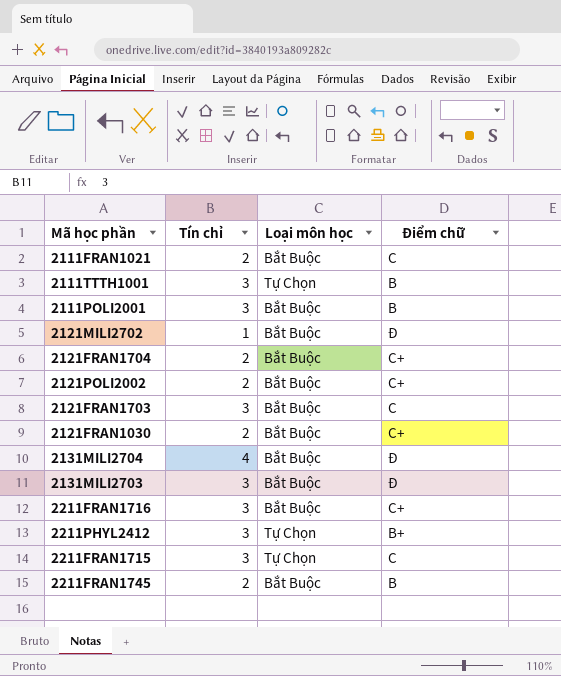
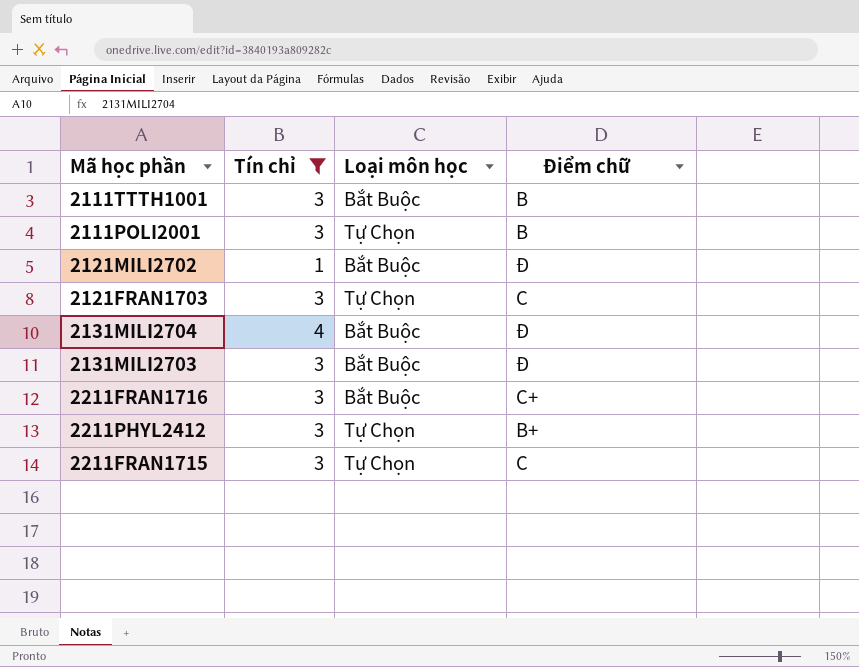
filter: none -> Tín chỉ != 2
2111TTTH1001 | Loại môn học: Tự Chọn -> Bắt Buộc
2111POLI2001 | Loại môn học: Bắt Buộc -> Tự Chọn
2121FRAN1703 | Loại môn học: Bắt Buộc -> Tự Chọn

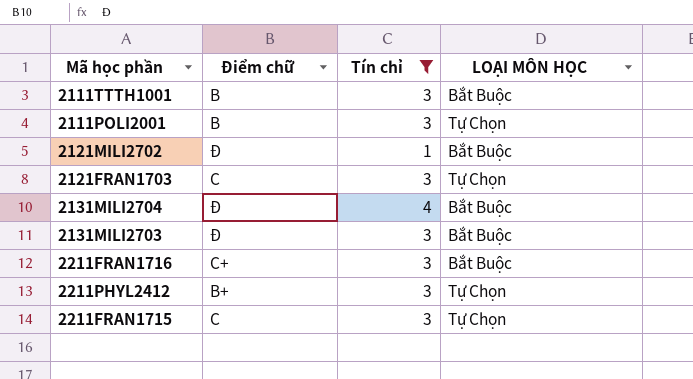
column Điểm chữ | position: 4 -> 2
column name: Loại môn học -> LOẠI MÔN HỌC

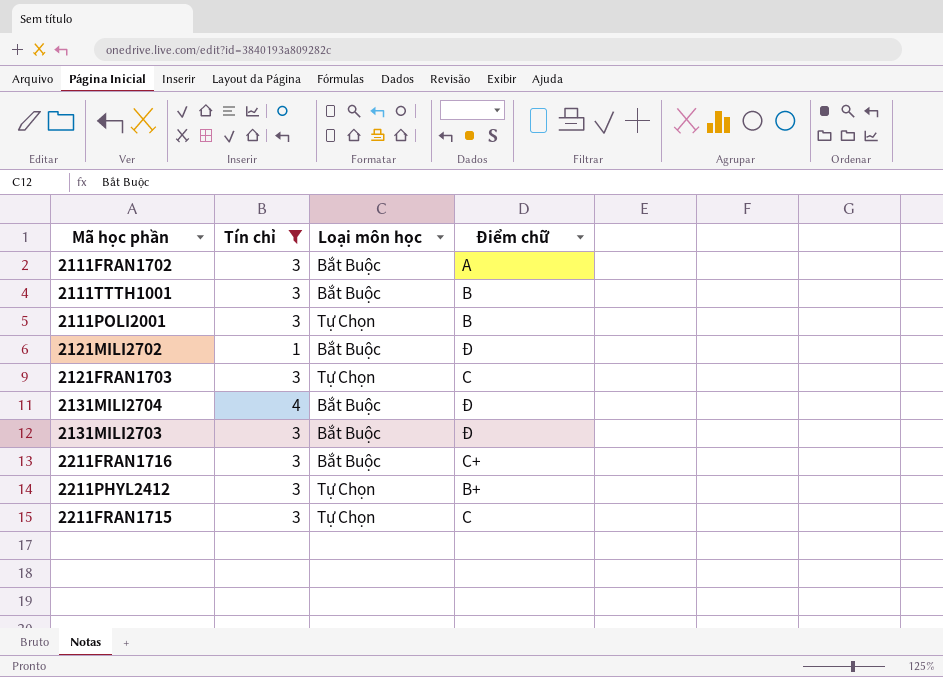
column name: LOẠI MÔN HỌC -> Loại môn học
column Điểm chữ | position: 2 -> 4
row 2111FRAN1702: none -> 3 | Bắt Buộc | A

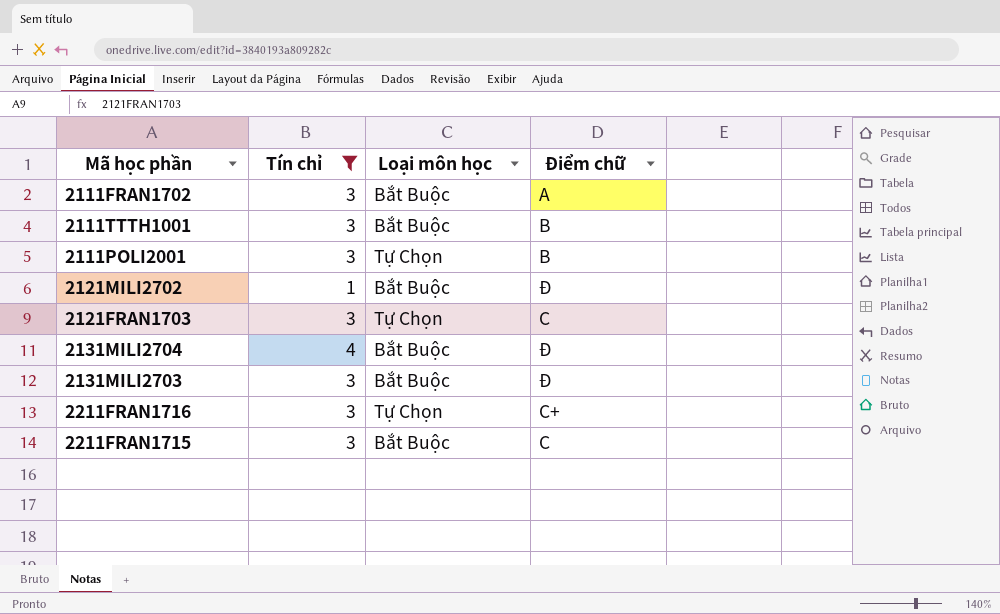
row 2211PHYL2412: 3 | Tự Chọn | B+ -> none
2211FRAN1716 | Loại môn học: Bắt Buộc -> Tự Chọn
2211FRAN1715 | Loại môn học: Tự Chọn -> Bắt Buộc

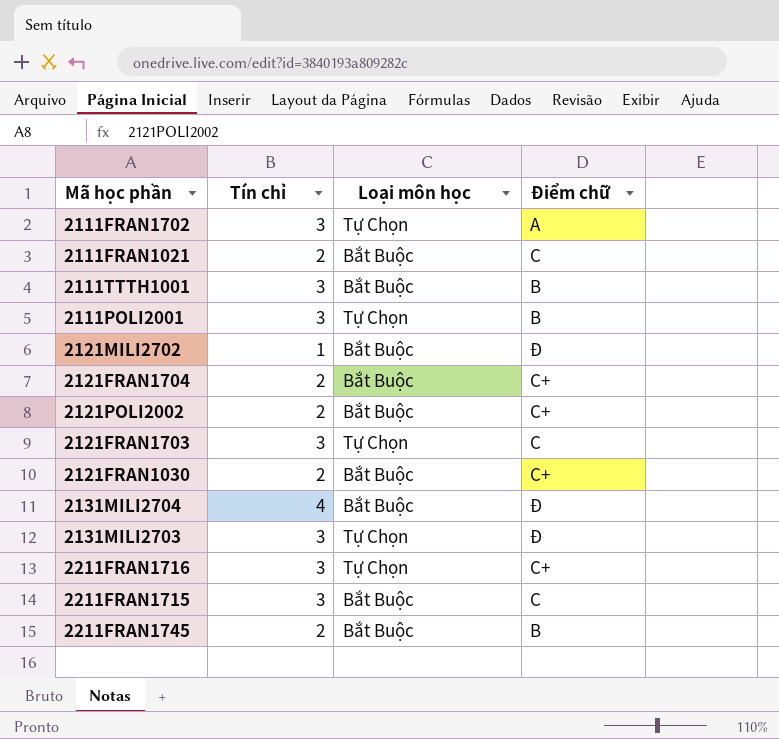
filter: Tín chỉ != 2 -> none
2111FRAN1702 | Loại môn học: Bắt Buộc -> Tự Chọn
2131MILI2703 | Loại môn học: Bắt Buộc -> Tự Chọn

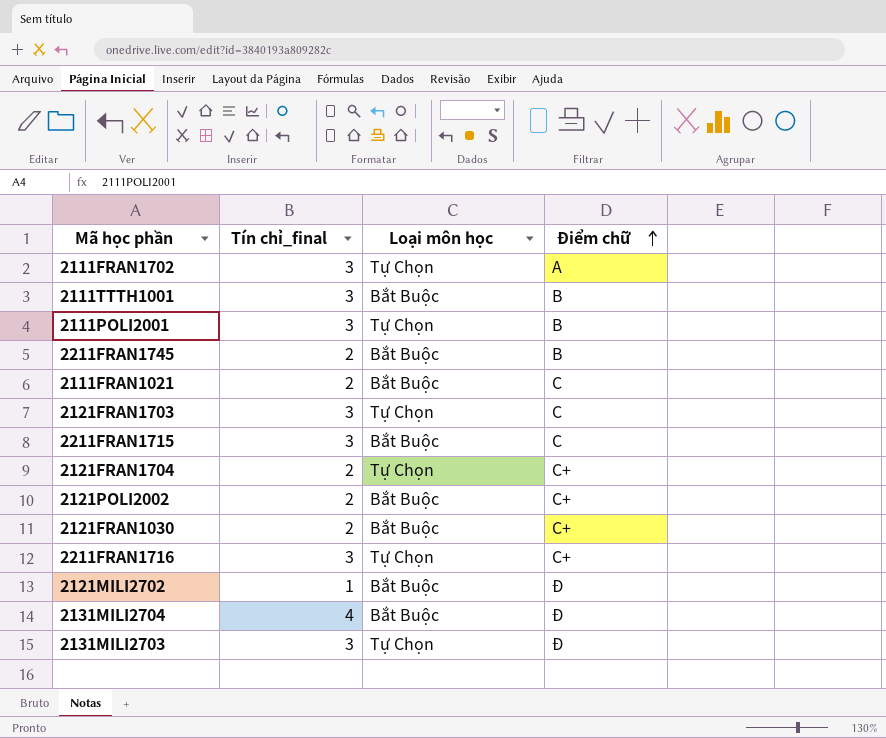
row order: none -> Điểm chữ ascending
column name: Tín chỉ -> Tín chỉ_final
2121FRAN1704 | Loại môn học: Bắt Buộc -> Tự Chọn

